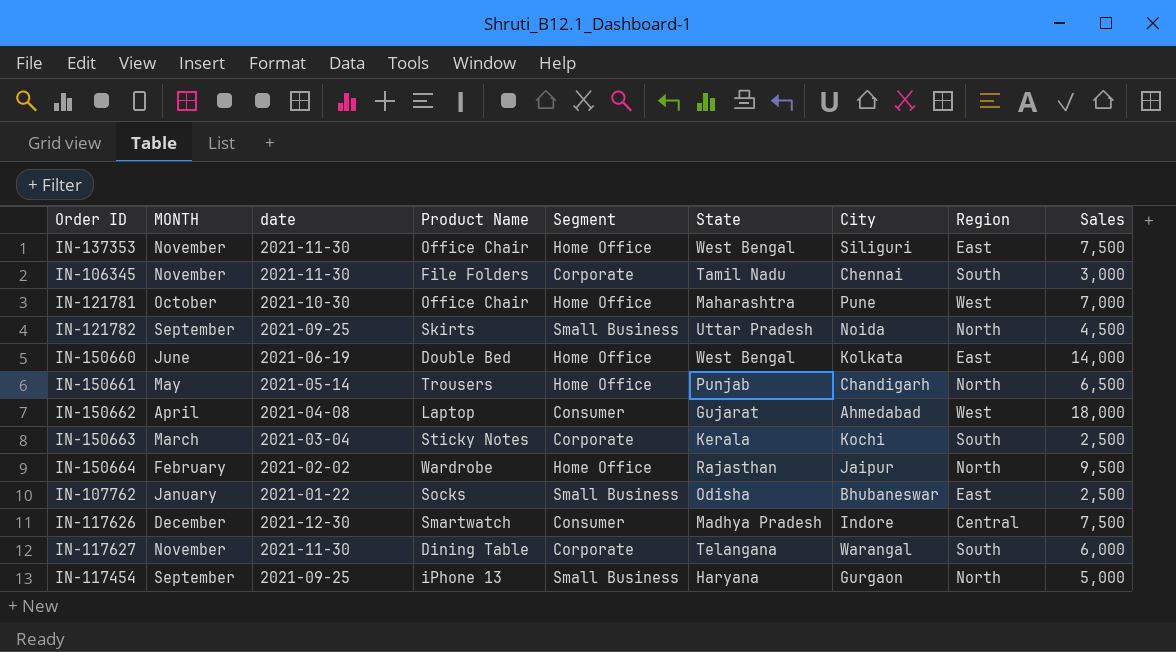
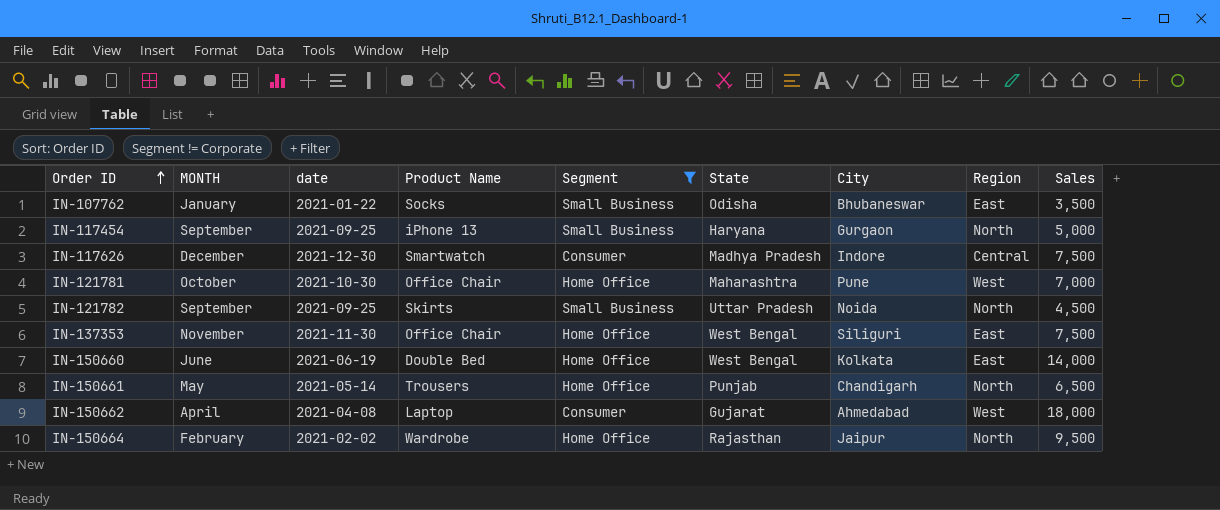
filter: none -> Segment != Corporate
row order: none -> Order ID ascending
IN-107762 | Sales: 2,500 -> 3,500

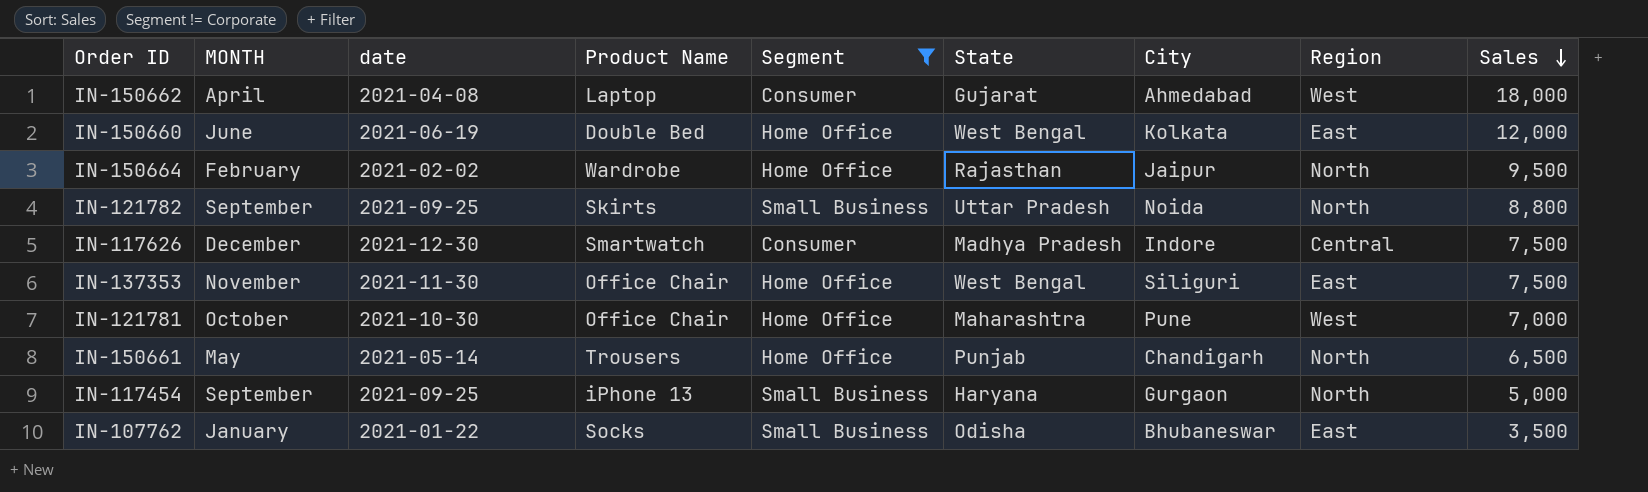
row order: Order ID ascending -> Sales descending
IN-150660 | Sales: 14,000 -> 12,000
IN-121782 | Sales: 4,500 -> 8,800

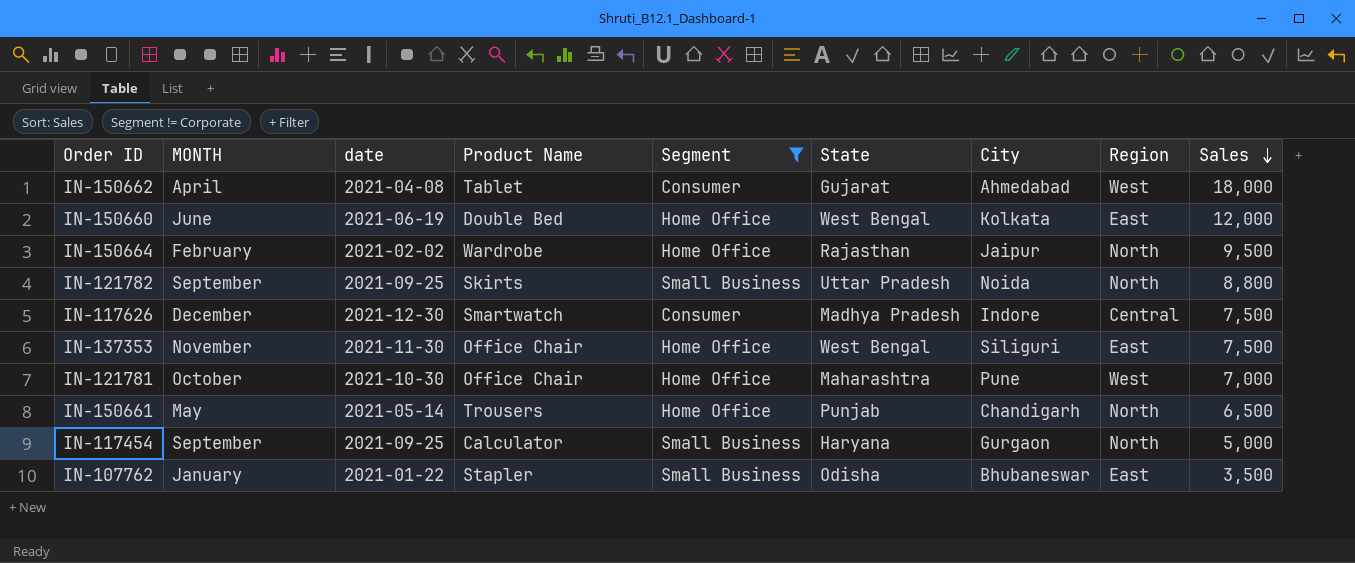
IN-150662 | Product Name: Laptop -> Tablet
IN-117454 | Product Name: iPhone 13 -> Calculator
IN-107762 | Product Name: Socks -> Stapler

